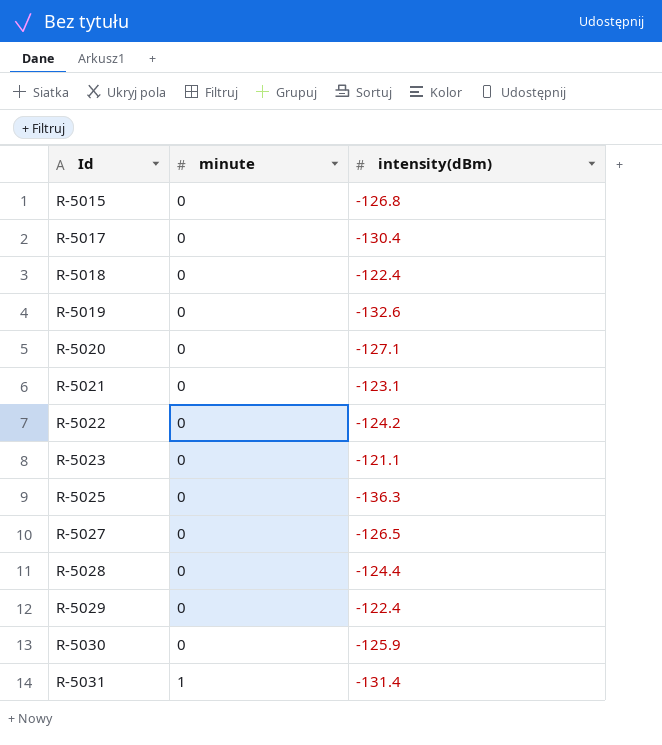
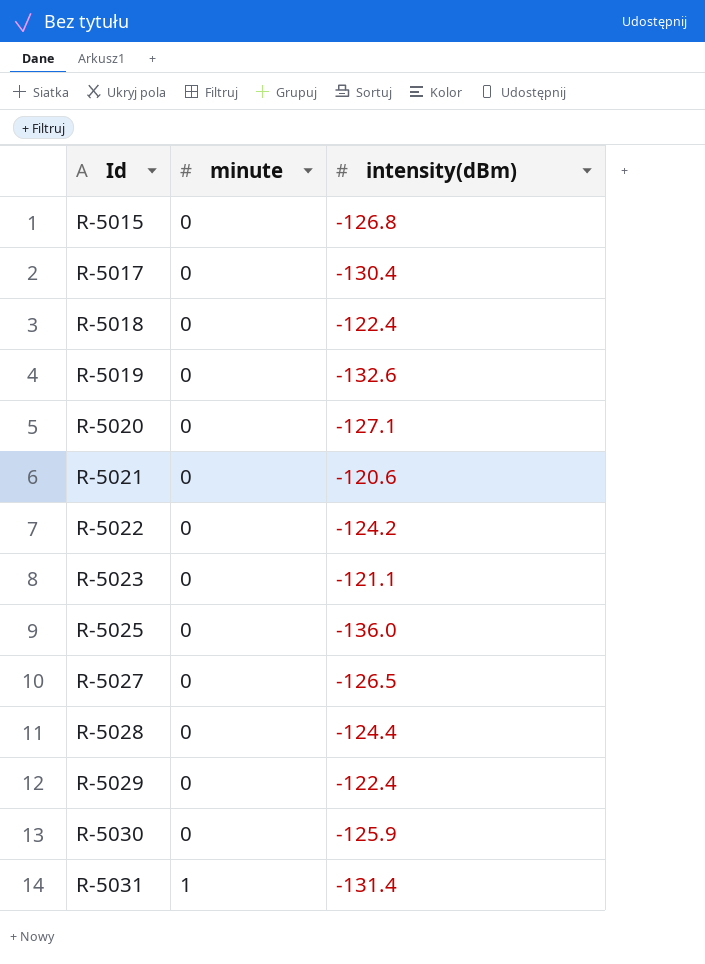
R-5021 | intensity(dBm): -123.1 -> -120.6
R-5025 | intensity(dBm): -136.3 -> -136.0

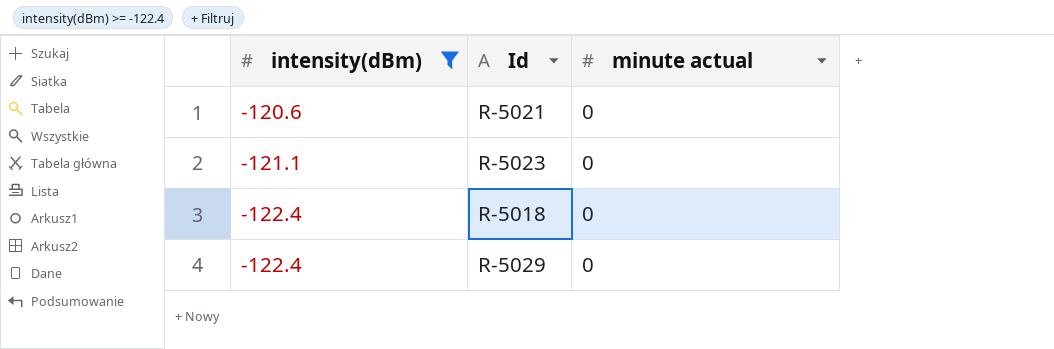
filter: none -> intensity(dBm) >= -122.4
row order: Id ascending -> intensity(dBm) descending
column intensity(dBm) | position: 3 -> 1
column name: minute -> minute actual

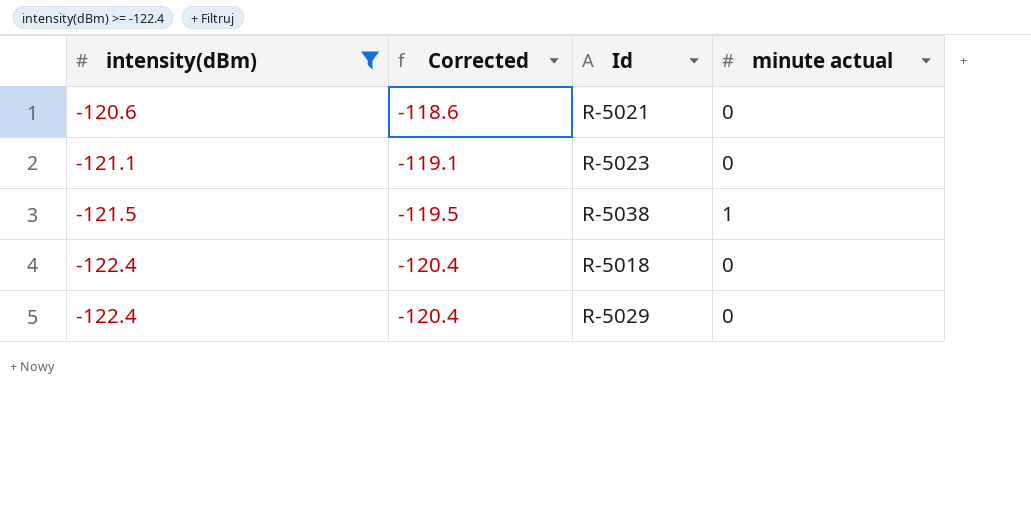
column Corrected | formula: none -> [intensity(dBm)] + 2
row R-5038: none -> -121.5 | -119.5 | 1

